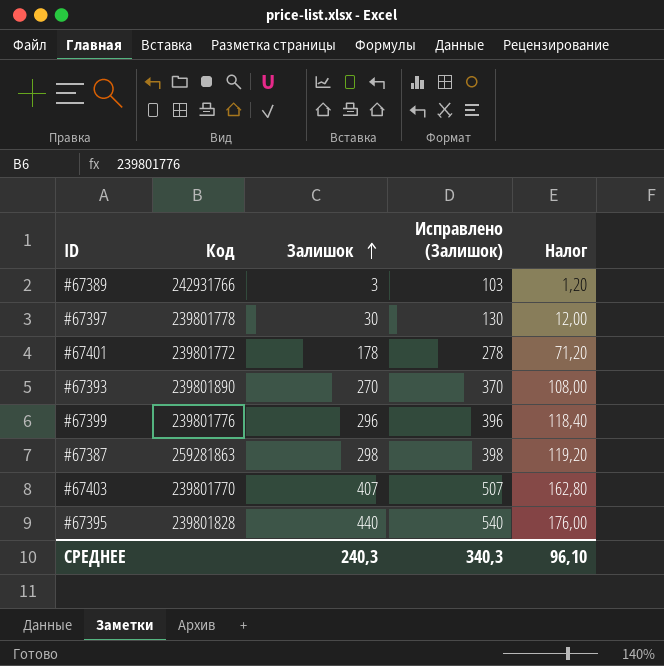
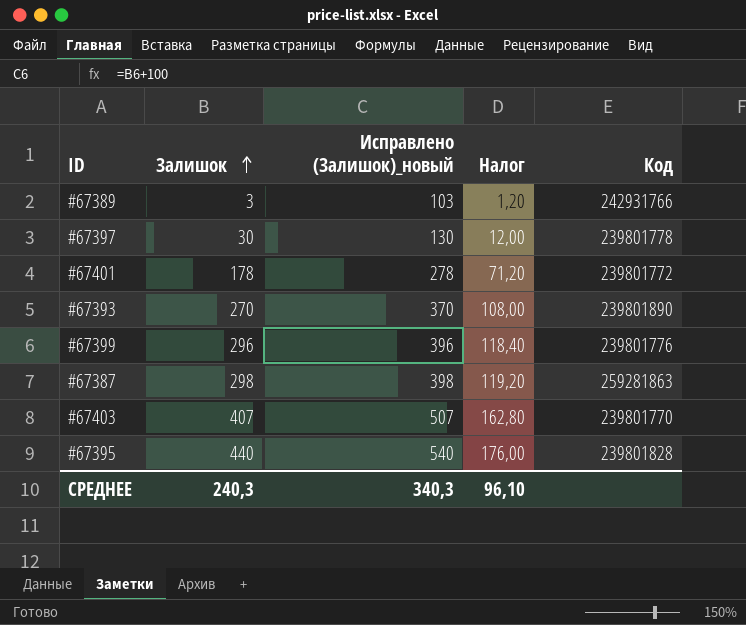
column name: Исправлено (Залишок) -> Исправлено (Залишок)_новый
column Код | position: 2 -> 5

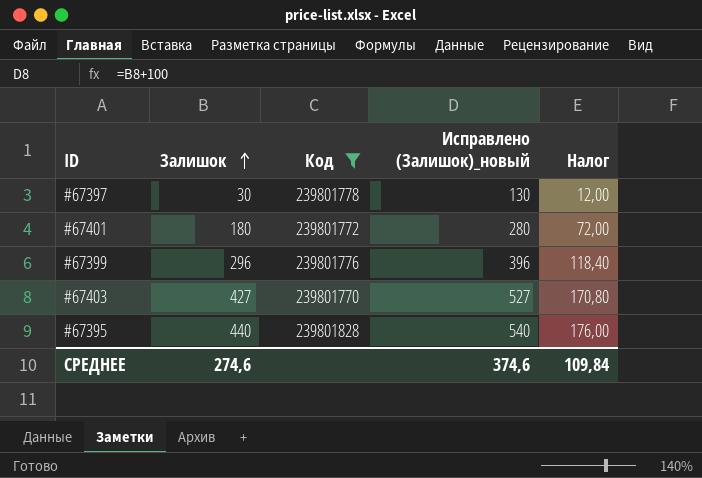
filter: none -> Код <= 239801828
column Код | position: 5 -> 3
#67401 | Залишок: 178 -> 180
#67401 | Исправлено (Залишок)_новый: 278 -> 280
#67401 | Налог: 71,20 -> 72,00
#67403 | Залишок: 407 -> 427
#67403 | Исправлено (Залишок)_новый: 507 -> 527
#67403 | Налог: 162,80 -> 170,80
СРЕДНЕЕ | Залишок: 240,3 -> 274,6
СРЕДНЕЕ | Исправлено (Залишок)_новый: 340,3 -> 374,6
СРЕДНЕЕ | Налог: 96,10 -> 109,84

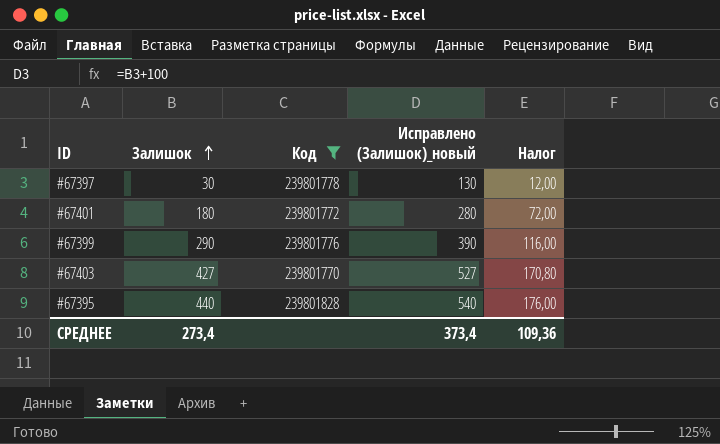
#67399 | Залишок: 296 -> 290
#67399 | Исправлено (Залишок)_новый: 396 -> 390
#67399 | Налог: 118,40 -> 116,00
СРЕДНЕЕ | Залишок: 274,6 -> 273,4
СРЕДНЕЕ | Исправлено (Залишок)_новый: 374,6 -> 373,4
СРЕДНЕЕ | Налог: 109,84 -> 109,36

